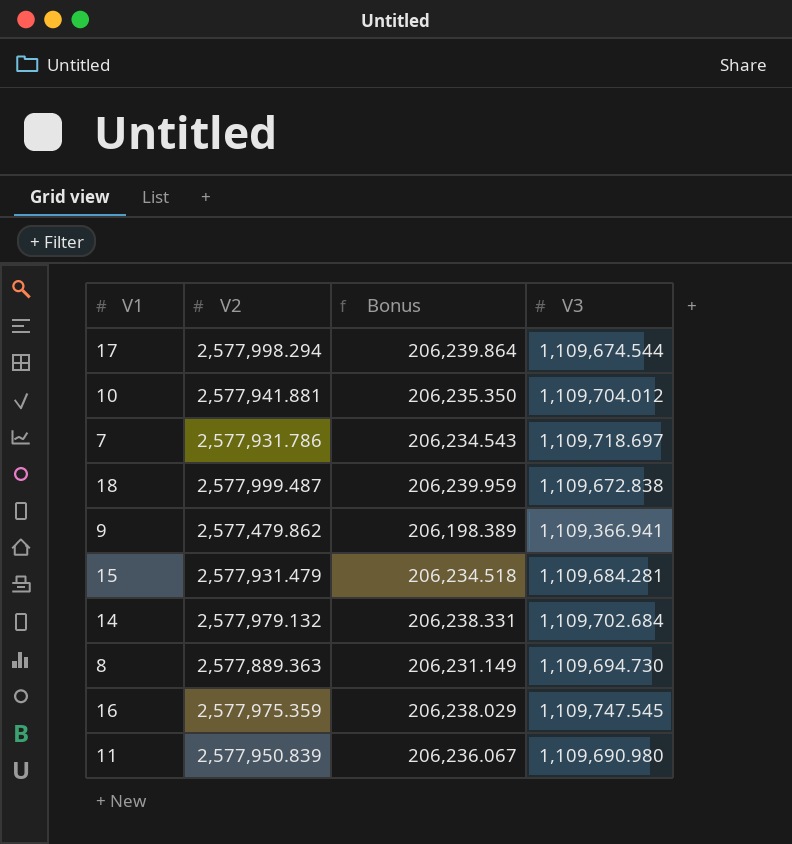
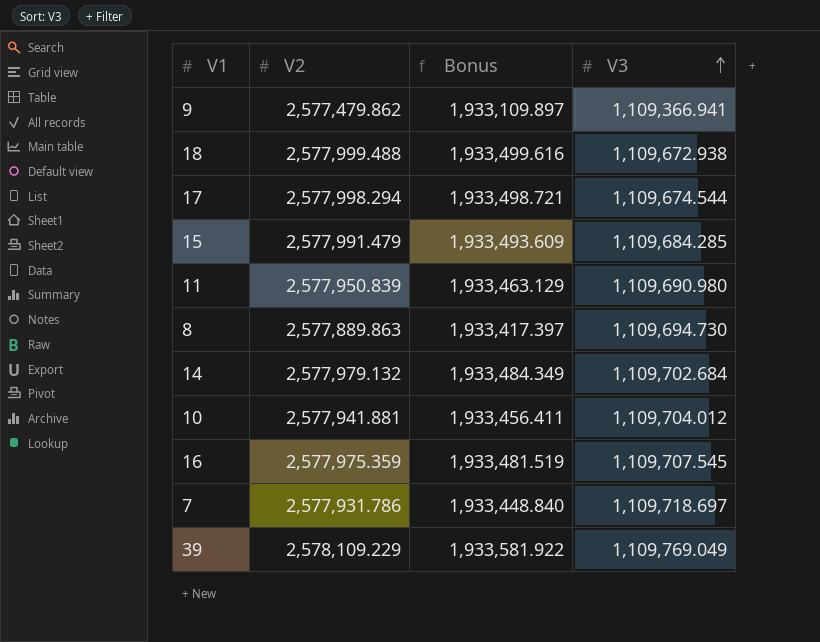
row order: none -> V3 ascending
column Bonus | formula: [V2] * 0.08 -> [V2] * 0.75
18 | V2: 2,577,999.487 -> 2,577,999.488
18 | V3: 1,109,672.838 -> 1,109,672.938
15 | V2: 2,577,931.479 -> 2,577,991.479
15 | V3: 1,109,684.281 -> 1,109,684.285
8 | V2: 2,577,889.363 -> 2,577,889.863
16 | V3: 1,109,747.545 -> 1,109,707.545
row 39: none -> 2,578,109.229 | 1,933,581.922 | 1,109,769.049

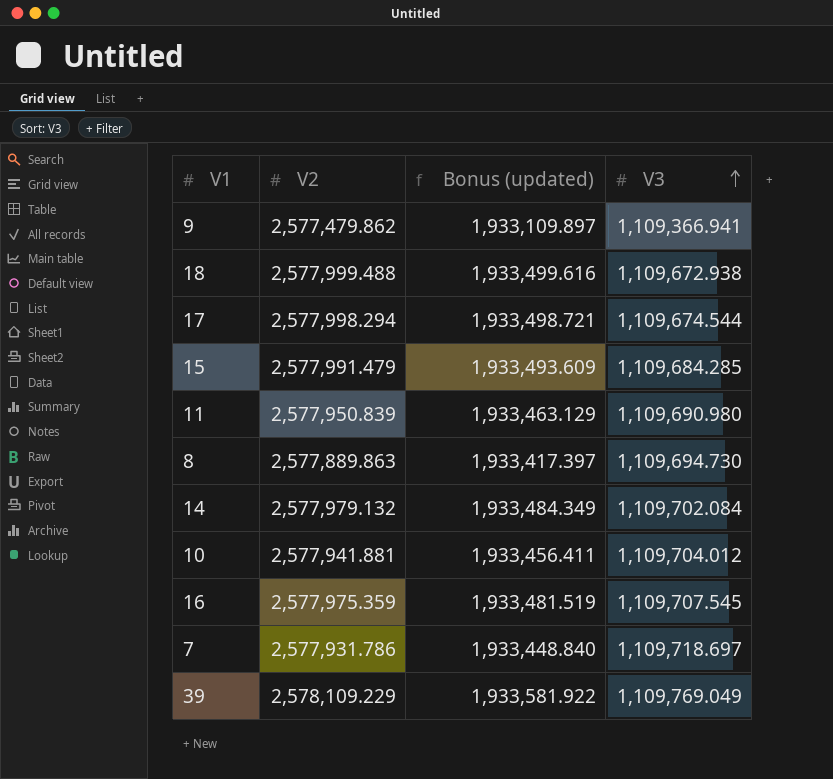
column name: Bonus -> Bonus (updated)
14 | V3: 1,109,702.684 -> 1,109,702.084

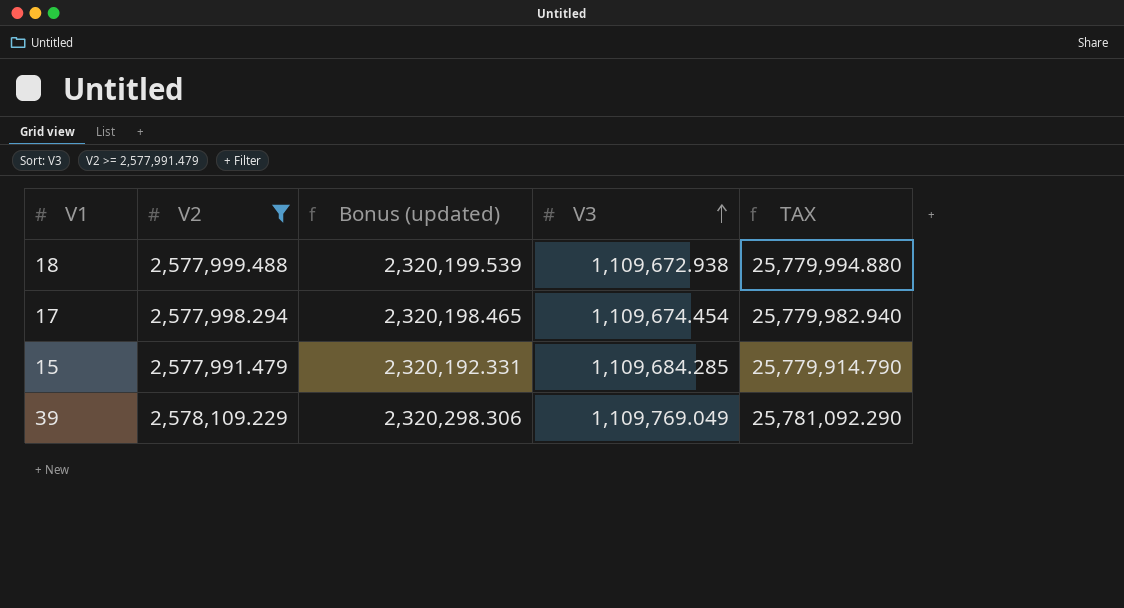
filter: none -> V2 >= 2,577,991.479
column Bonus (updated) | formula: [V2] * 0.75 -> [V2] * 0.9
column TAX | formula: none -> [V2] * 10
17 | V3: 1,109,674.544 -> 1,109,674.454

